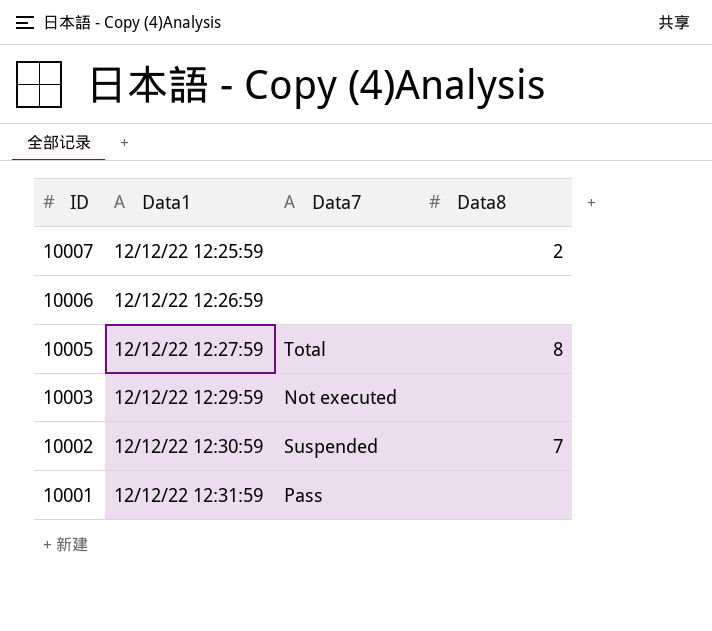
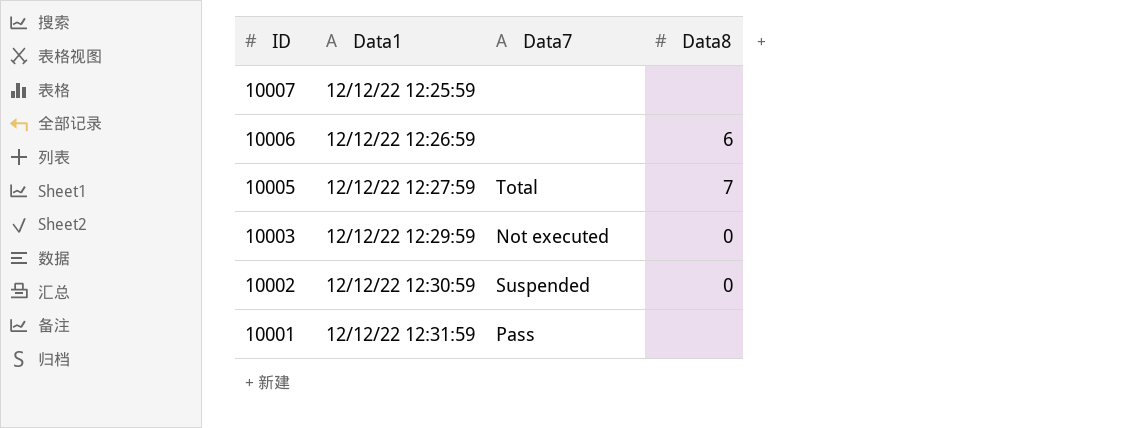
10007 | Data8: 2 -> none
10006 | Data8: none -> 6
10005 | Data8: 8 -> 7
10003 | Data8: none -> 0
10002 | Data8: 7 -> 0

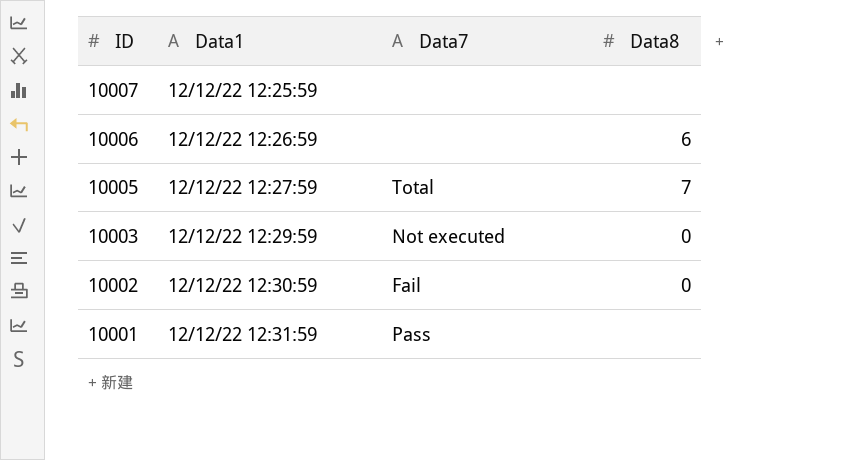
10002 | Data7: Suspended -> Fail

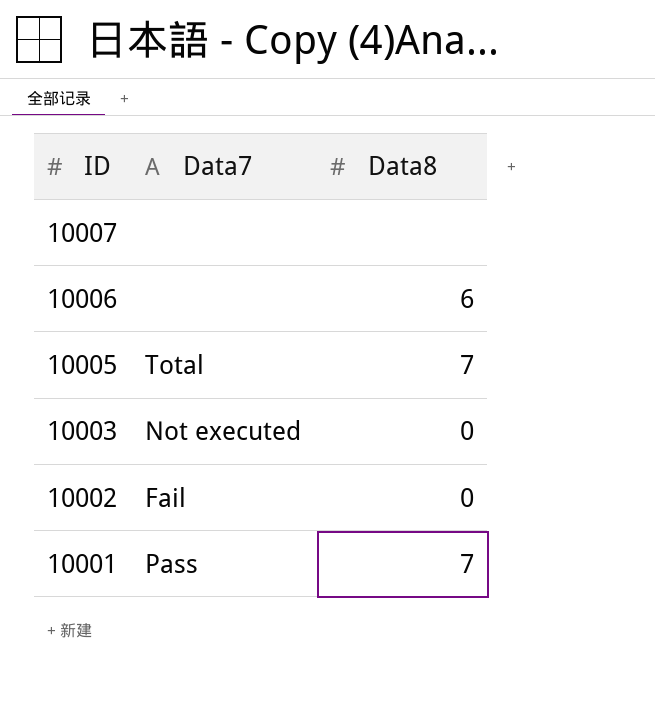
column Data1 | position: 2 -> none
10001 | Data8: none -> 7

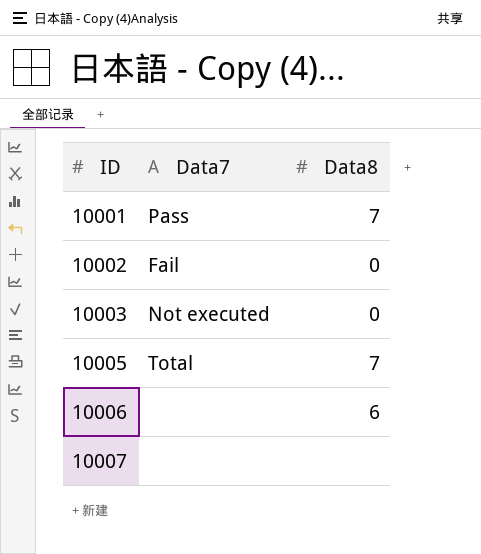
row order: ID descending -> ID ascending

